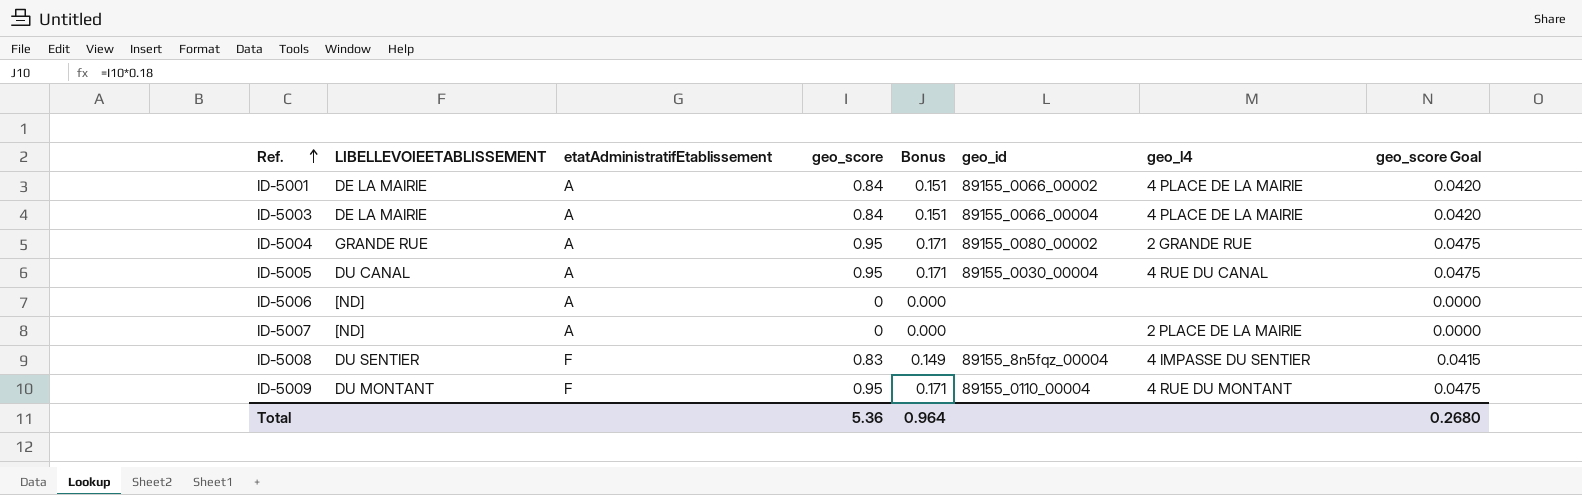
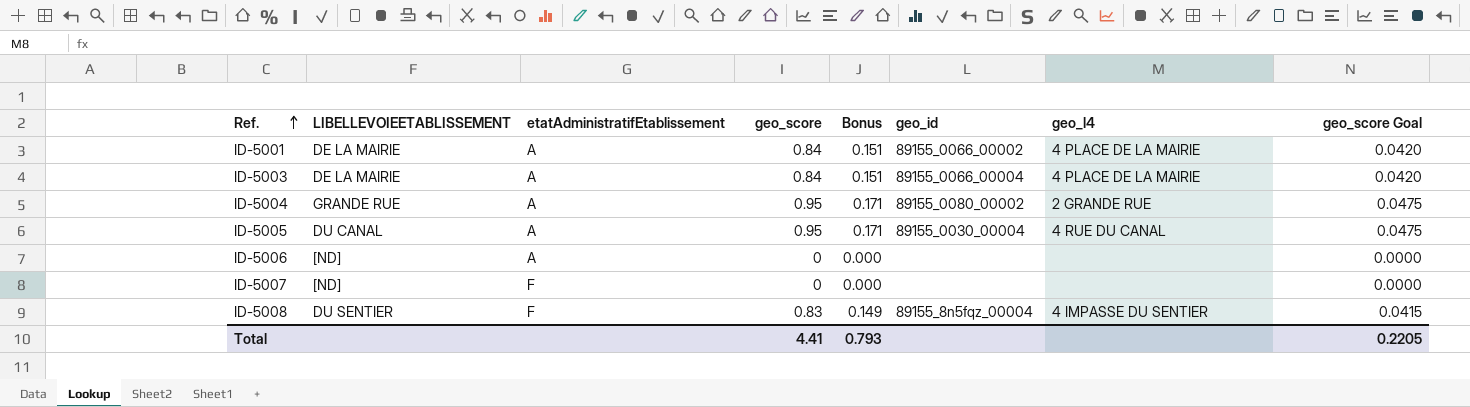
row ID-5009: DU MONTANT | F | 0.95 | 0.171 | 89155_0110_00004 | 4 RUE DU MONTANT | 0.0475 -> none
ID-5007 | etatAdministratifEtablissement: A -> F
ID-5007 | geo_l4: 2 PLACE DE LA MAIRIE -> none
Total | geo_score: 5.36 -> 4.41
Total | Bonus: 0.964 -> 0.793
Total | geo_score Goal: 0.2680 -> 0.2205

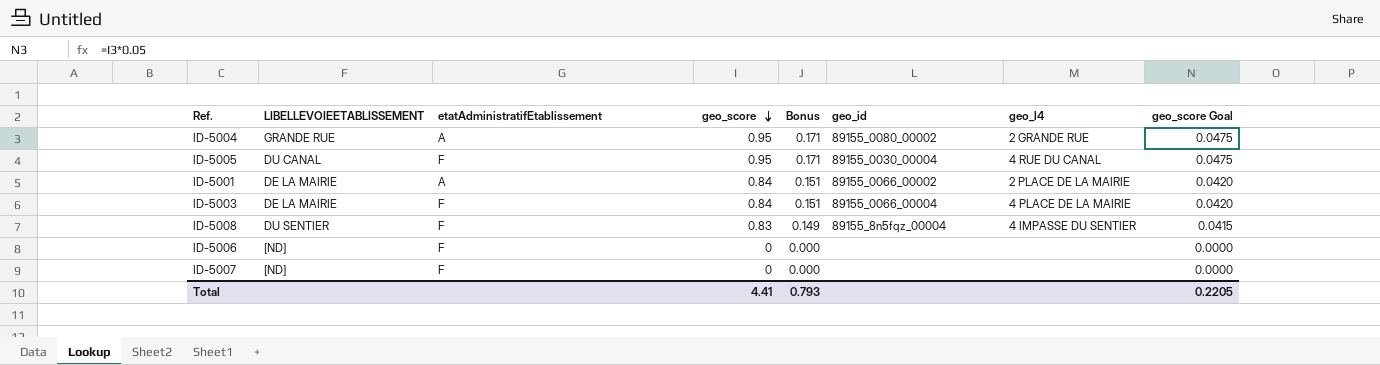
row order: Ref. ascending -> geo_score descending
ID-5005 | etatAdministratifEtablissement: A -> F
ID-5001 | geo_l4: 4 PLACE DE LA MAIRIE -> 2 PLACE DE LA MAIRIE
ID-5003 | etatAdministratifEtablissement: A -> F
ID-5006 | etatAdministratifEtablissement: A -> F

